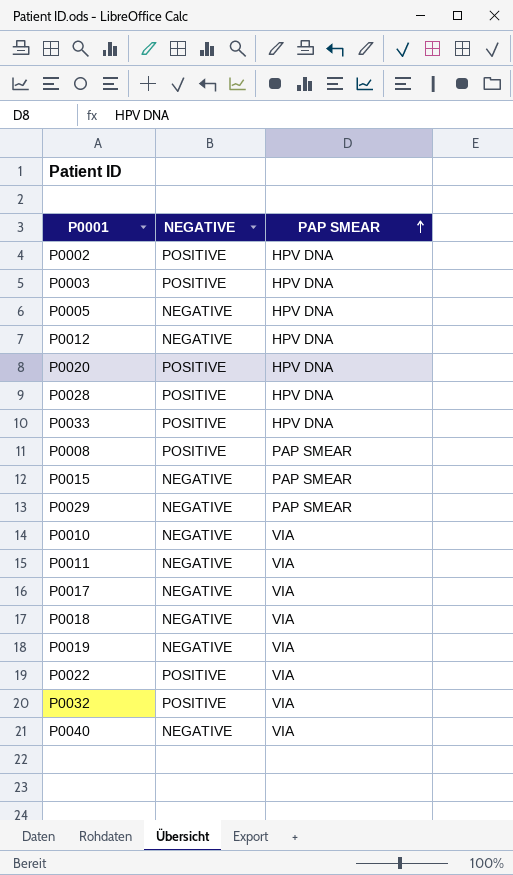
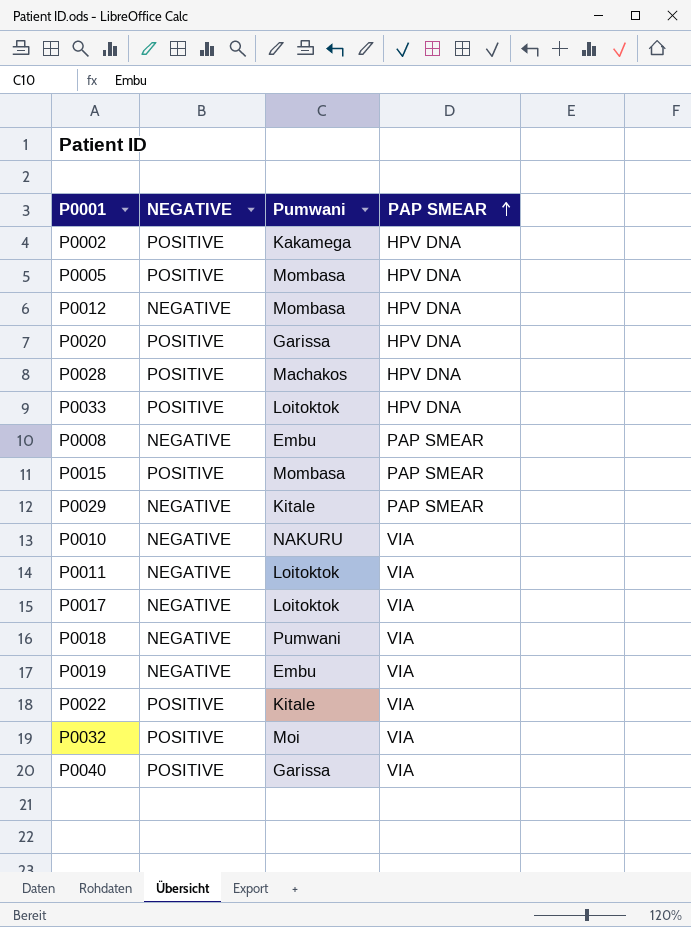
column Pumwani | position: none -> 3
row P0003: POSITIVE | HPV DNA -> none
P0005 | NEGATIVE: NEGATIVE -> POSITIVE
P0008 | NEGATIVE: POSITIVE -> NEGATIVE
P0015 | NEGATIVE: NEGATIVE -> POSITIVE
P0040 | NEGATIVE: NEGATIVE -> POSITIVE

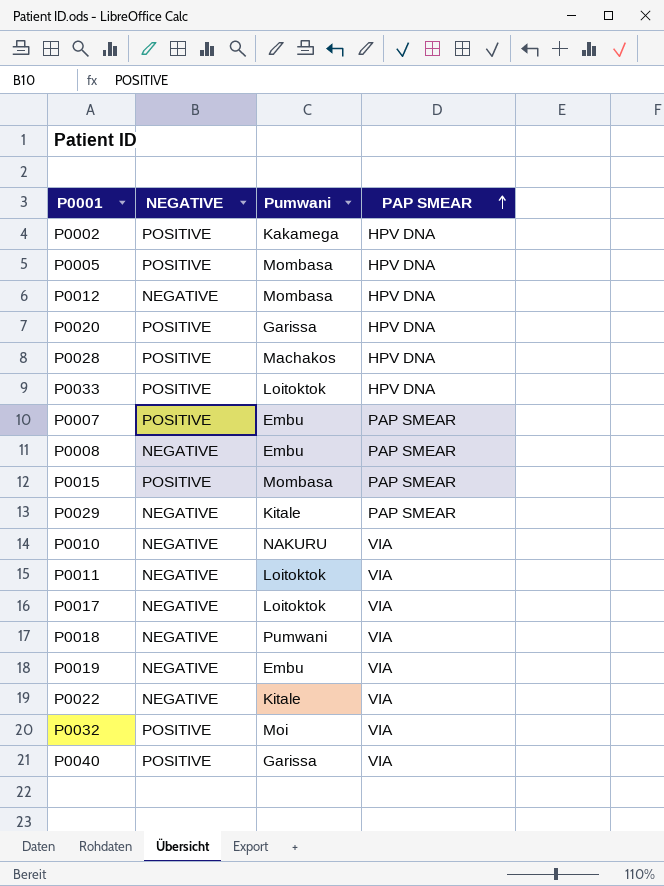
row P0007: none -> POSITIVE | Embu | PAP SMEAR
P0022 | NEGATIVE: POSITIVE -> NEGATIVE

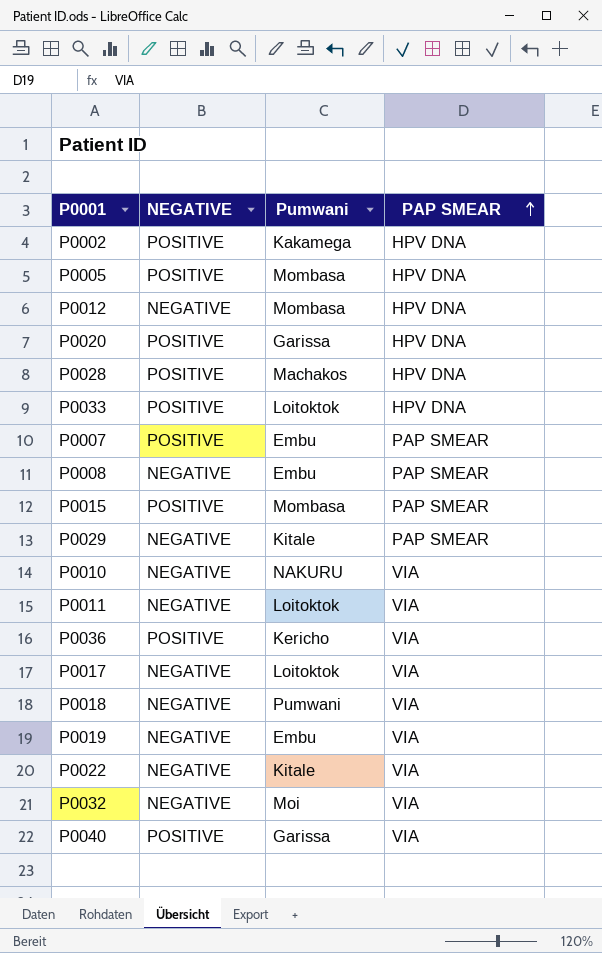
row P0036: none -> POSITIVE | Kericho | VIA
P0032 | NEGATIVE: POSITIVE -> NEGATIVE

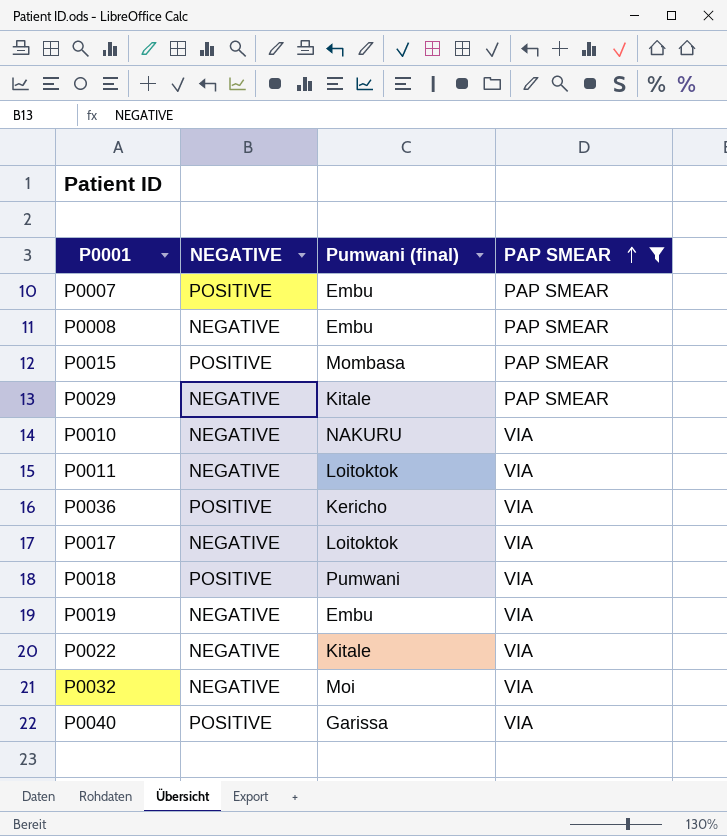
filter: none -> PAP SMEAR != HPV DNA
column name: Pumwani -> Pumwani (final)
P0018 | NEGATIVE: NEGATIVE -> POSITIVE

